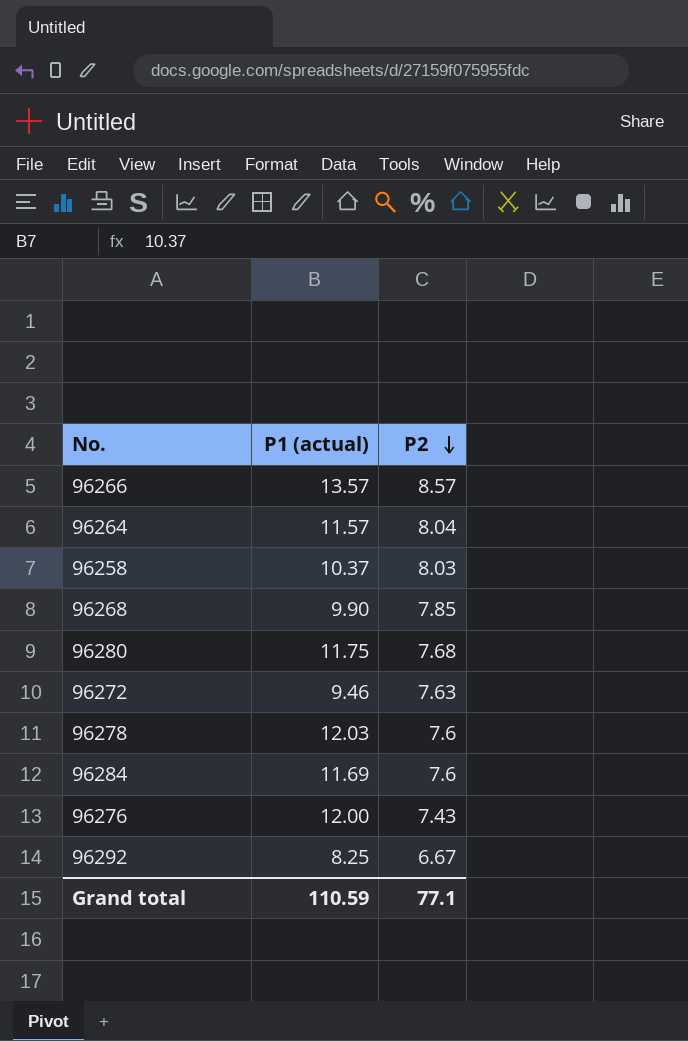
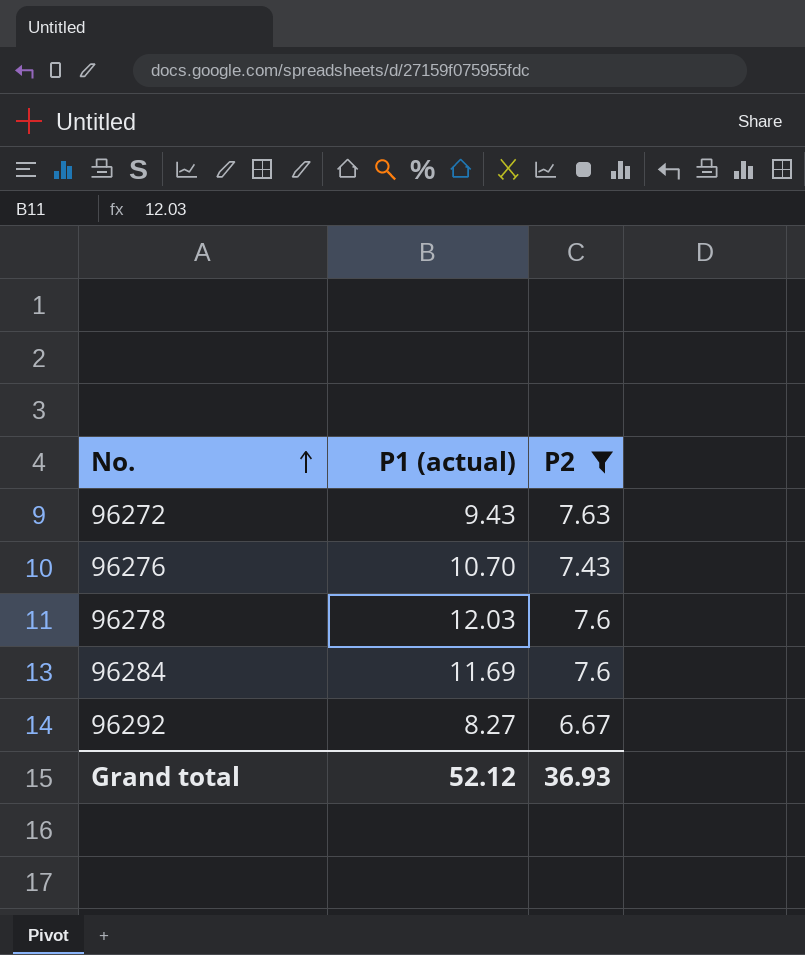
filter: none -> P2 <= 7.63
row order: P2 descending -> No. ascending
96272 | P1 (actual): 9.46 -> 9.43
96276 | P1 (actual): 12.00 -> 10.70
96292 | P1 (actual): 8.25 -> 8.27
Grand total | P1 (actual): 110.59 -> 52.12
Grand total | P2: 77.1 -> 36.93

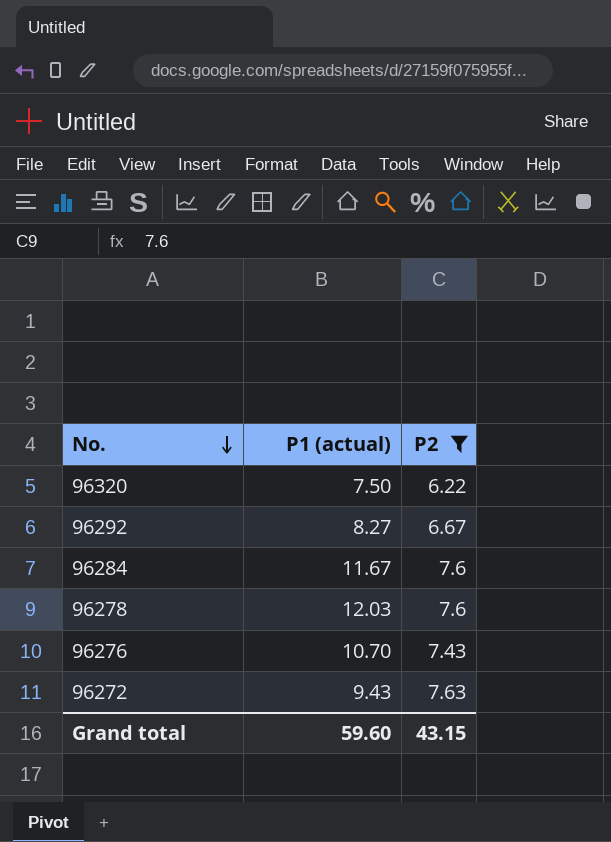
row order: No. ascending -> No. descending
row 96320: none -> 7.50 | 6.22
96284 | P1 (actual): 11.69 -> 11.67
Grand total | P1 (actual): 52.12 -> 59.60
Grand total | P2: 36.93 -> 43.15

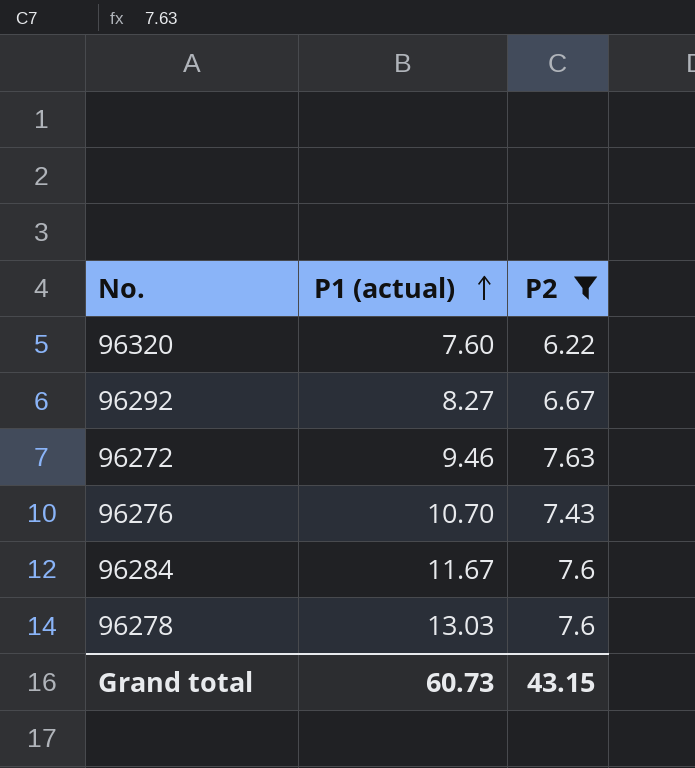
row order: No. descending -> P1 (actual) ascending
96320 | P1 (actual): 7.50 -> 7.60
96272 | P1 (actual): 9.43 -> 9.46
96278 | P1 (actual): 12.03 -> 13.03
Grand total | P1 (actual): 59.60 -> 60.73

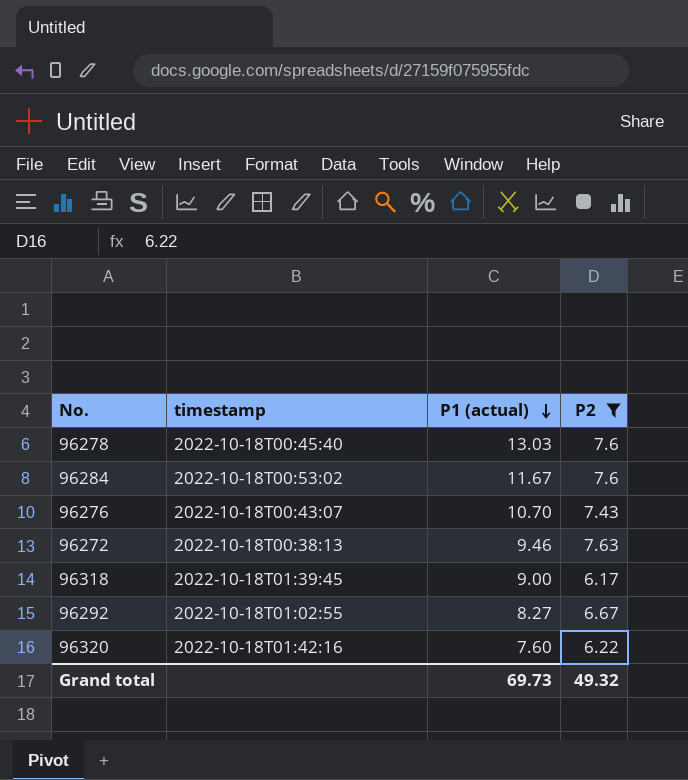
row order: P1 (actual) ascending -> P1 (actual) descending
column timestamp | position: none -> 2
row 96318: none -> 2022-10-18T01:39:45 | 9.00 | 6.17
Grand total | P1 (actual): 60.73 -> 69.73
Grand total | P2: 43.15 -> 49.32

